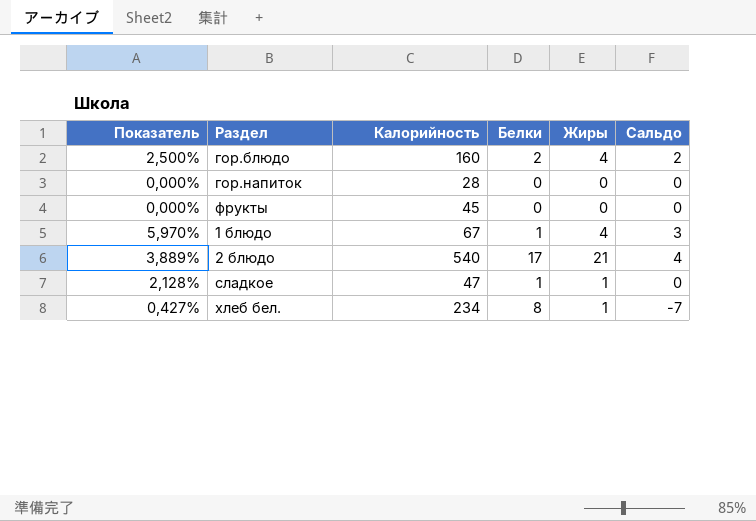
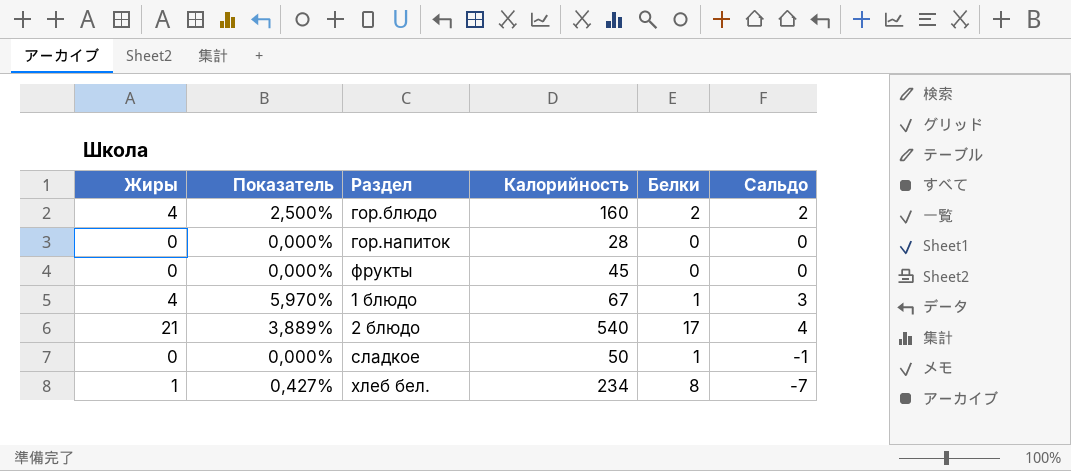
column Жиры | position: 5 -> 1
сладкое | Жиры: 1 -> 0
сладкое | Показатель: 2,128% -> 0,000%
сладкое | Калорийность: 47 -> 50
сладкое | Сальдо: 0 -> -1

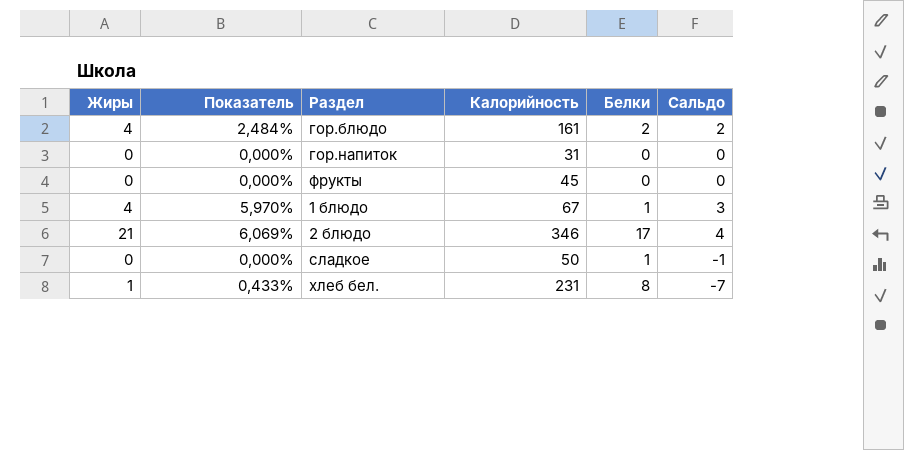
гор.блюдо | Показатель: 2,500% -> 2,484%
гор.блюдо | Калорийность: 160 -> 161
гор.напиток | Калорийность: 28 -> 31
2 блюдо | Показатель: 3,889% -> 6,069%
2 блюдо | Калорийность: 540 -> 346
хлеб бел. | Показатель: 0,427% -> 0,433%
хлеб бел. | Калорийность: 234 -> 231

